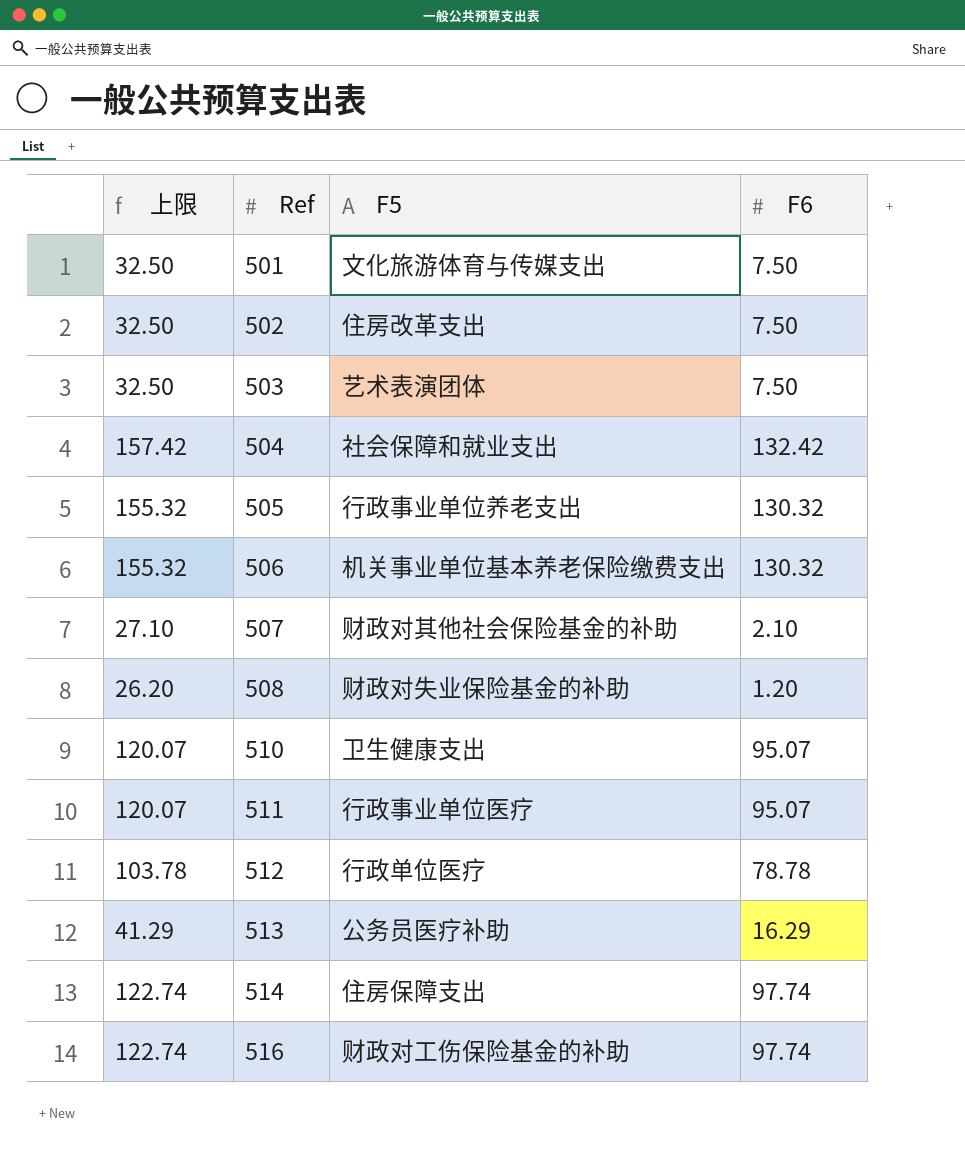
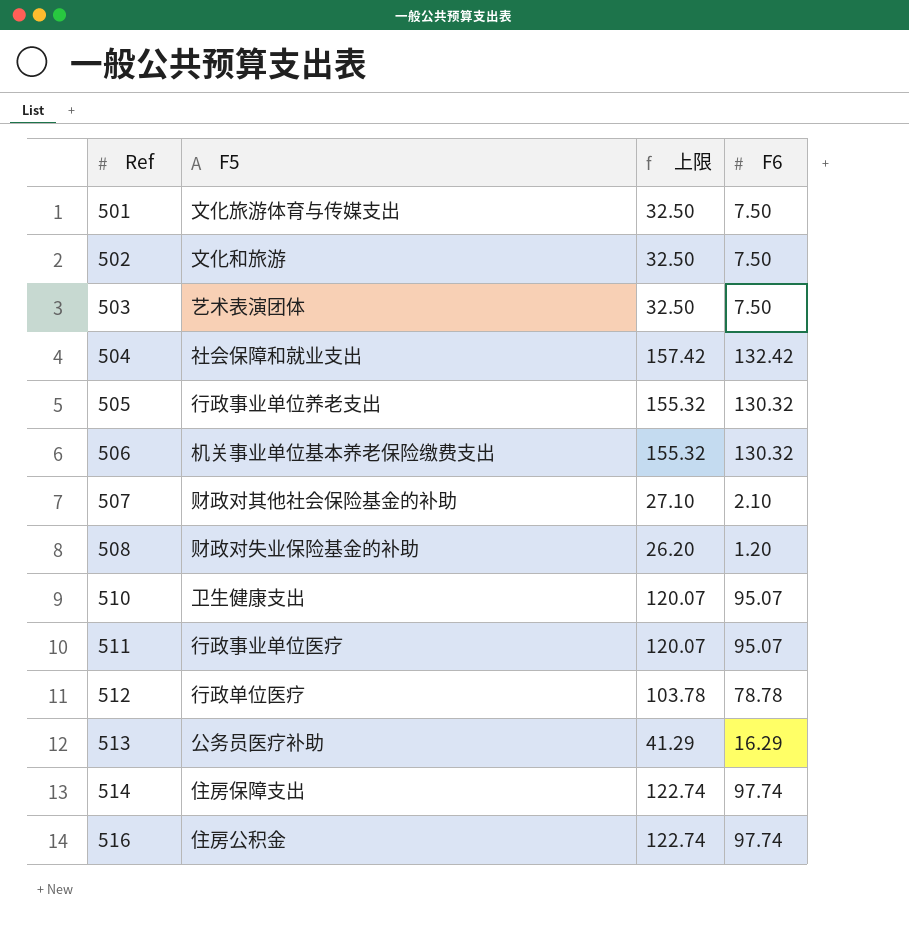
column 上限 | position: 1 -> 3
502 | F5: 住房改革支出 -> 文化和旅游
516 | F5: 财政对工伤保险基金的补助 -> 住房公积金

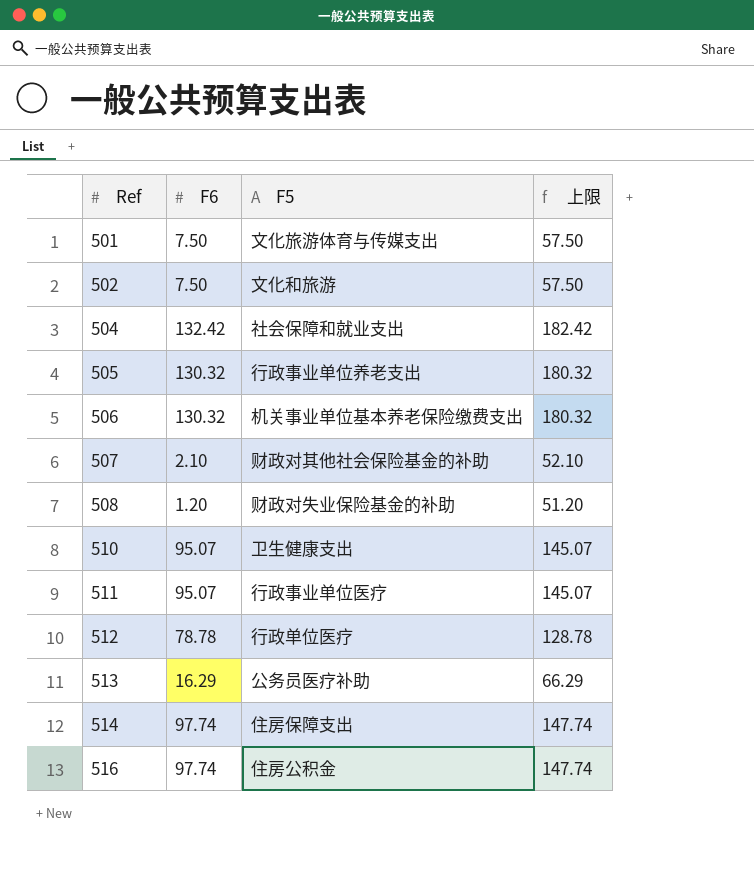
column F6 | position: 4 -> 2
column 上限 | formula: [F6] + 25 -> [F6] + 50
row 503: 艺术表演团体 | 32.50 | 7.50 -> none

